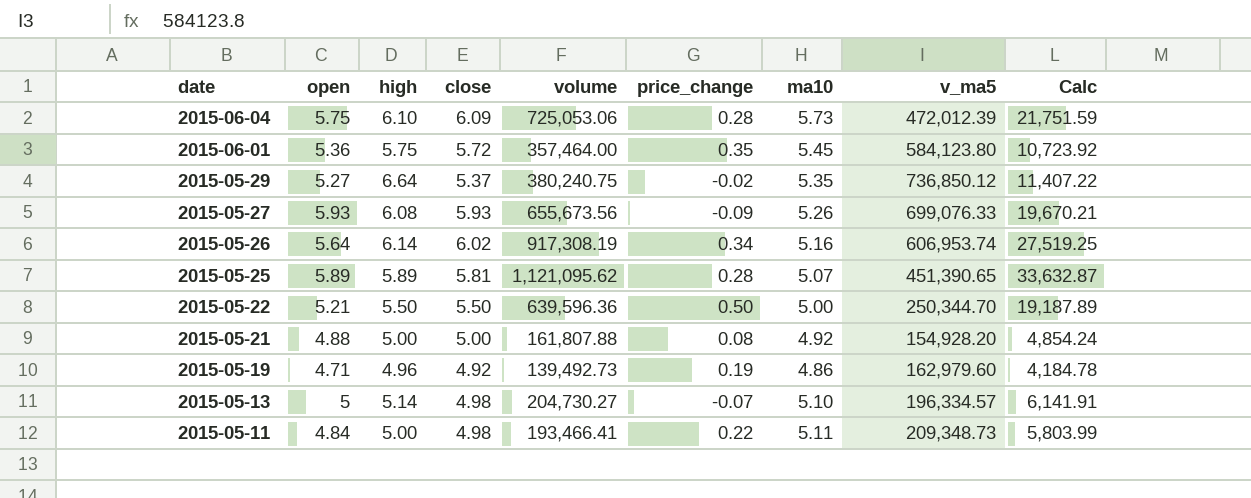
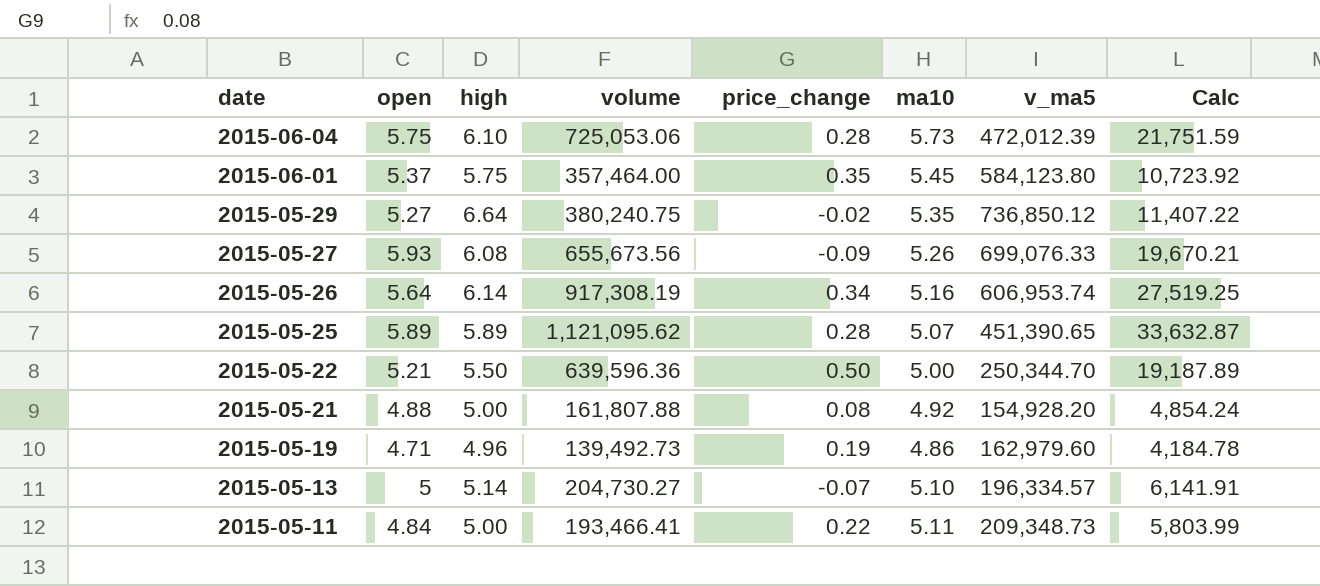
column close | position: 4 -> none
2015-06-01 | open: 5.36 -> 5.37

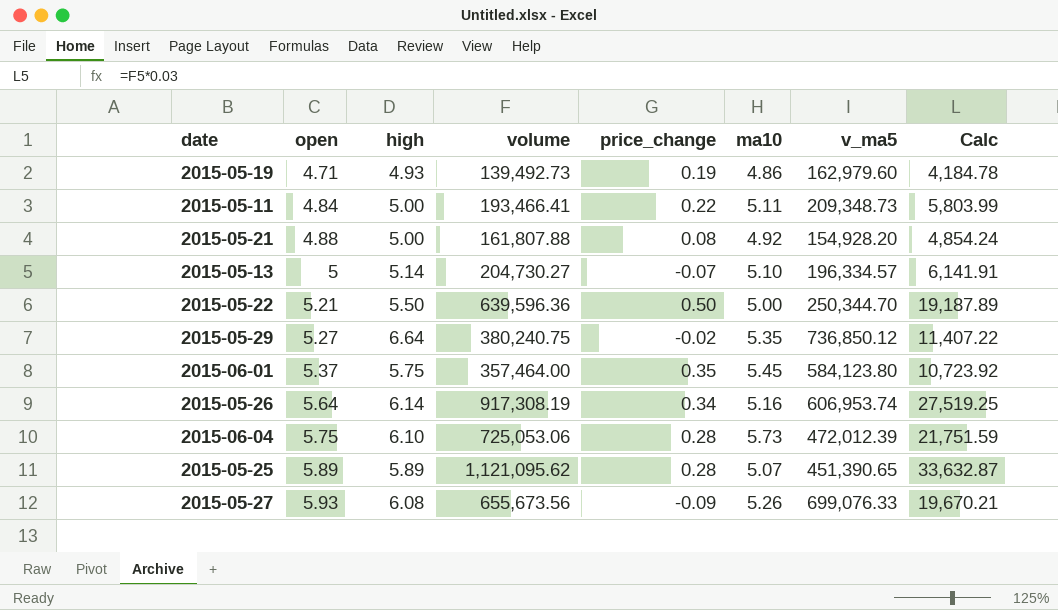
row order: date descending -> open ascending
2015-05-19 | high: 4.96 -> 4.93

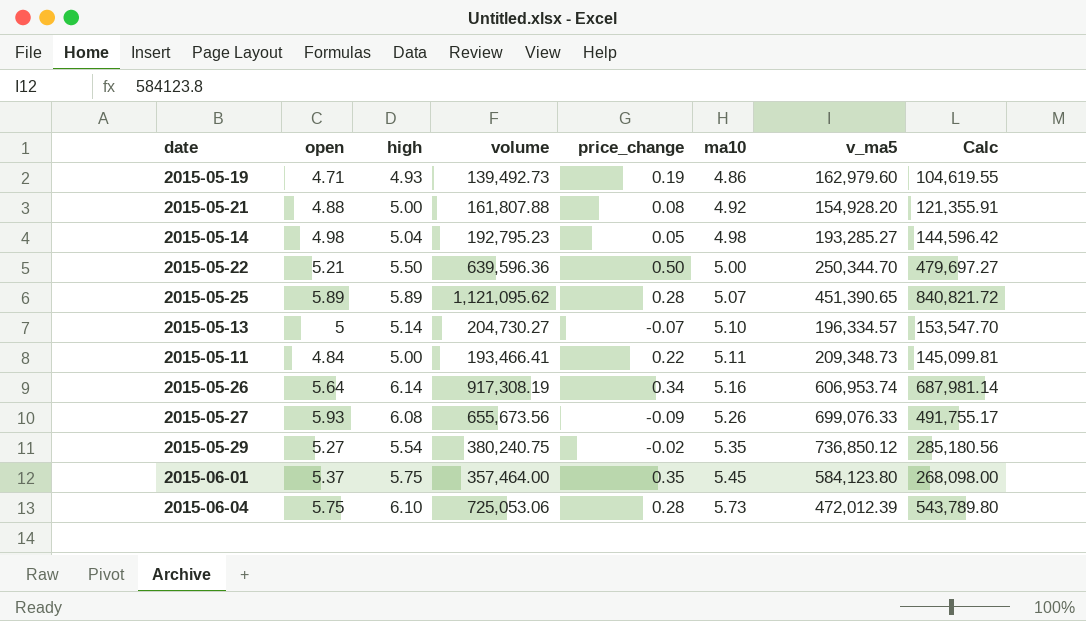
row order: open ascending -> ma10 ascending
column Calc | formula: [volume] * 0.03 -> [volume] * 0.75
row 2015-05-14: none -> 4.98 | 5.04 | 192,795.23 | 0.05 | 4.98 | 193,285.27 | 144,596.42
2015-05-29 | high: 6.64 -> 5.54

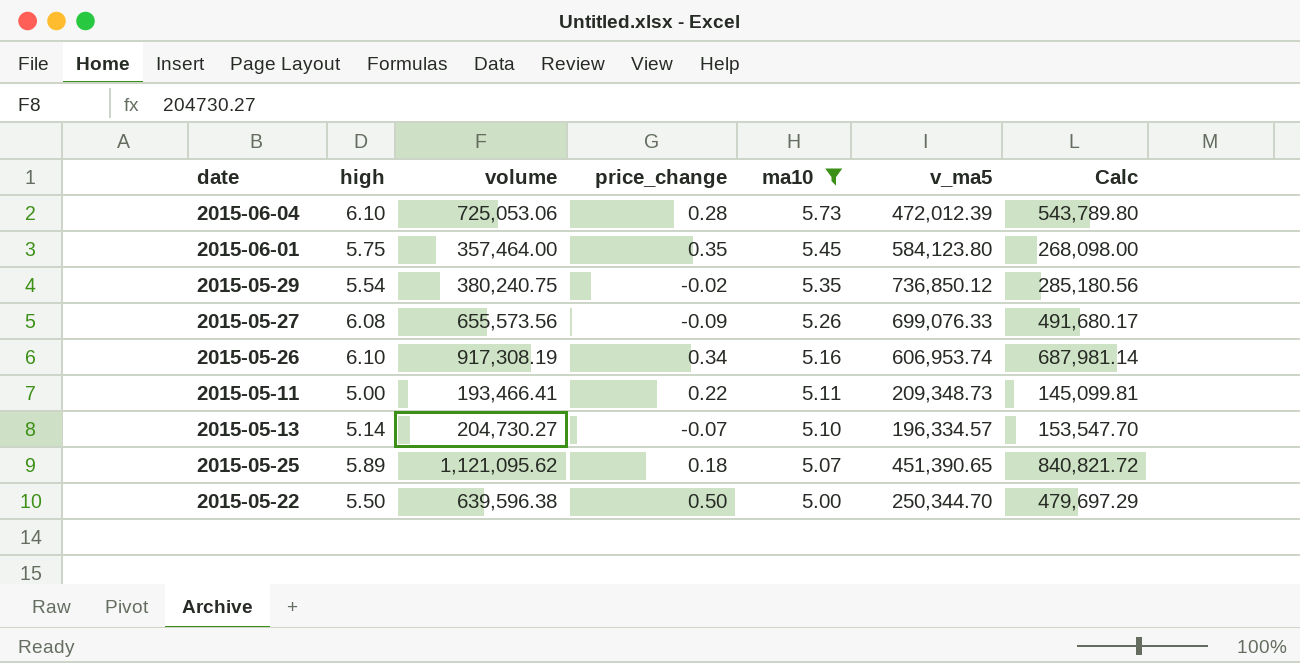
filter: none -> ma10 >= 5.00
row order: ma10 ascending -> ma10 descending
column open | position: 2 -> none
2015-05-27 | volume: 655,673.56 -> 655,573.56
2015-05-27 | Calc: 491,755.17 -> 491,680.17
2015-05-26 | high: 6.14 -> 6.10
2015-05-25 | price_change: 0.28 -> 0.18
2015-05-22 | volume: 639,596.36 -> 639,596.38
2015-05-22 | Calc: 479,697.27 -> 479,697.29

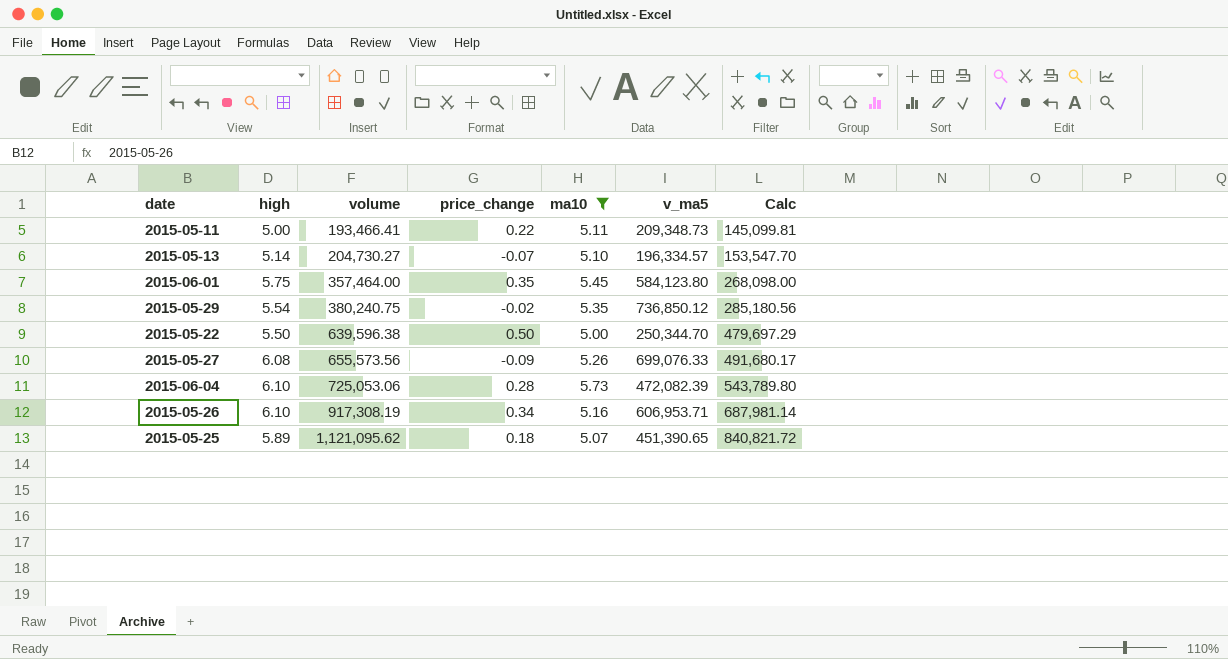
row order: ma10 descending -> volume ascending
2015-06-04 | v_ma5: 472,012.39 -> 472,082.39
2015-05-26 | v_ma5: 606,953.74 -> 606,953.71

